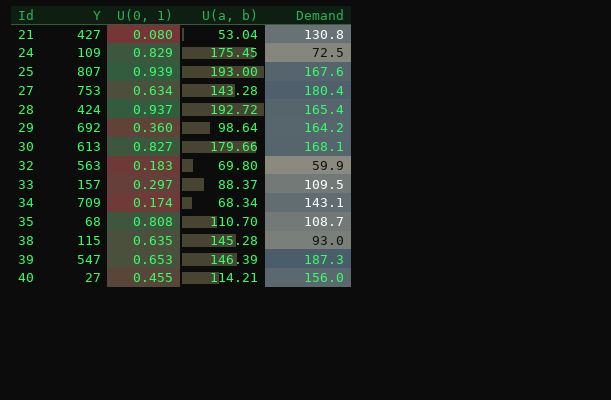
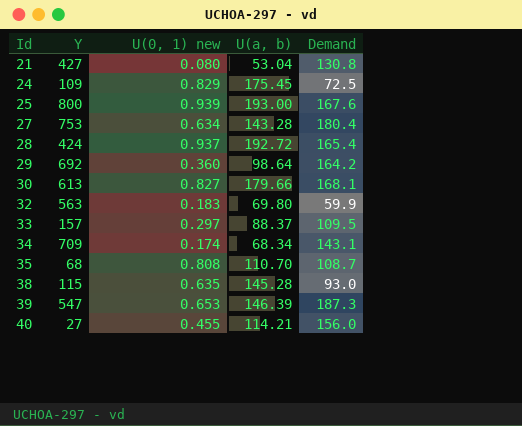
column name: U(0, 1) -> U(0, 1) new
25 | Y: 807 -> 800

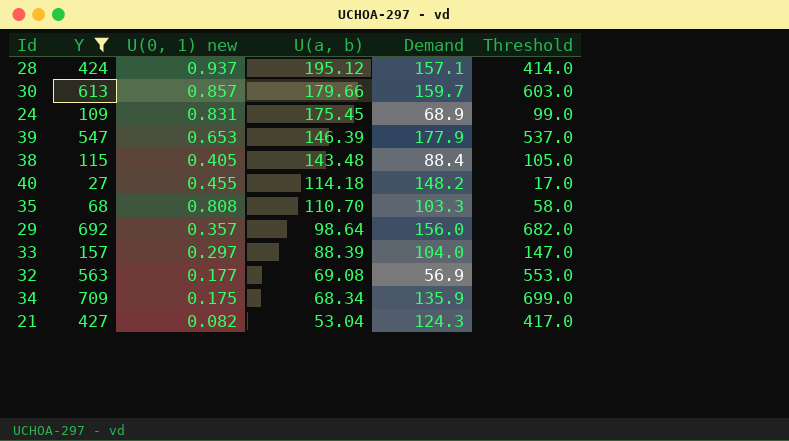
filter: none -> Y <= 709
row order: Id ascending -> U(a, b) descending
column Threshold | formula: none -> [Y] - 10
28 | U(a, b): 192.72 -> 195.12
28 | Demand: 165.4 -> 157.1
30 | U(0, 1) new: 0.827 -> 0.857
30 | Demand: 168.1 -> 159.7
24 | U(0, 1) new: 0.829 -> 0.831
24 | Demand: 72.5 -> 68.9
39 | Demand: 187.3 -> 177.9
38 | U(0, 1) new: 0.635 -> 0.405
38 | U(a, b): 145.28 -> 143.48
38 | Demand: 93.0 -> 88.4
40 | U(a, b): 114.21 -> 114.18
40 | Demand: 156.0 -> 148.2
35 | Demand: 108.7 -> 103.3
29 | U(0, 1) new: 0.360 -> 0.357
29 | Demand: 164.2 -> 156.0
33 | U(a, b): 88.37 -> 88.39
33 | Demand: 109.5 -> 104.0
32 | U(0, 1) new: 0.183 -> 0.177
32 | U(a, b): 69.80 -> 69.08
32 | Demand: 59.9 -> 56.9
34 | U(0, 1) new: 0.174 -> 0.175
34 | Demand: 143.1 -> 135.9
21 | U(0, 1) new: 0.080 -> 0.082
21 | Demand: 130.8 -> 124.3

